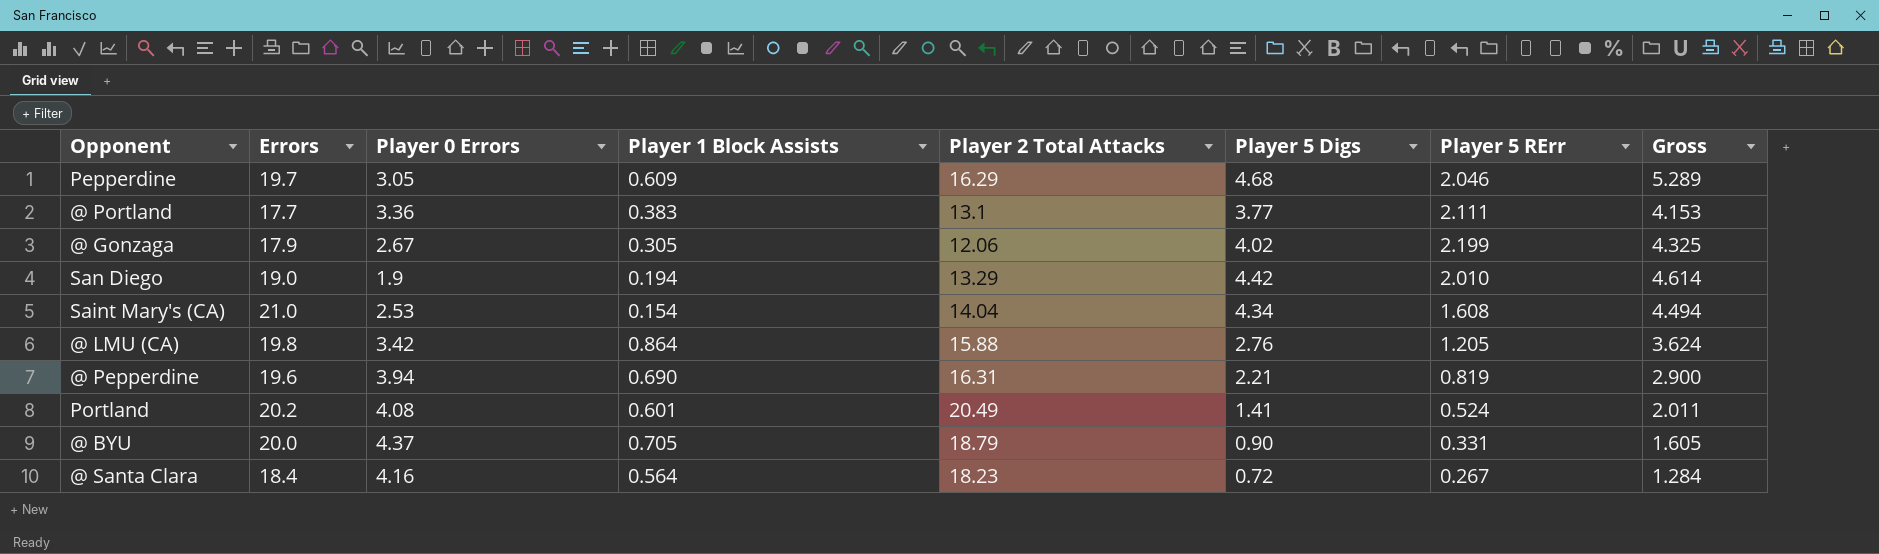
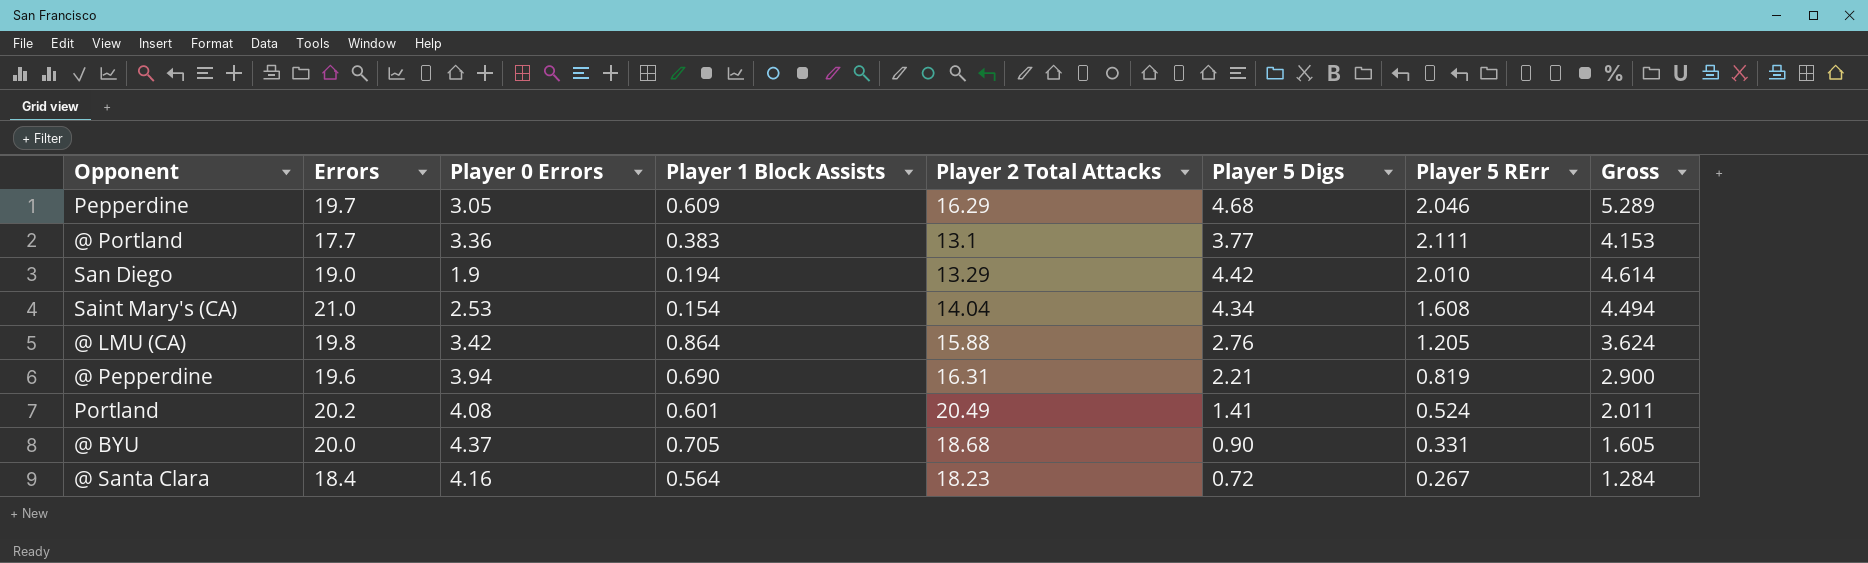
row @ Gonzaga: 17.9 | 2.67 | 0.305 | 12.06 | 4.02 | 2.199 | 4.325 -> none
@ BYU | Player 2 Total Attacks: 18.79 -> 18.68

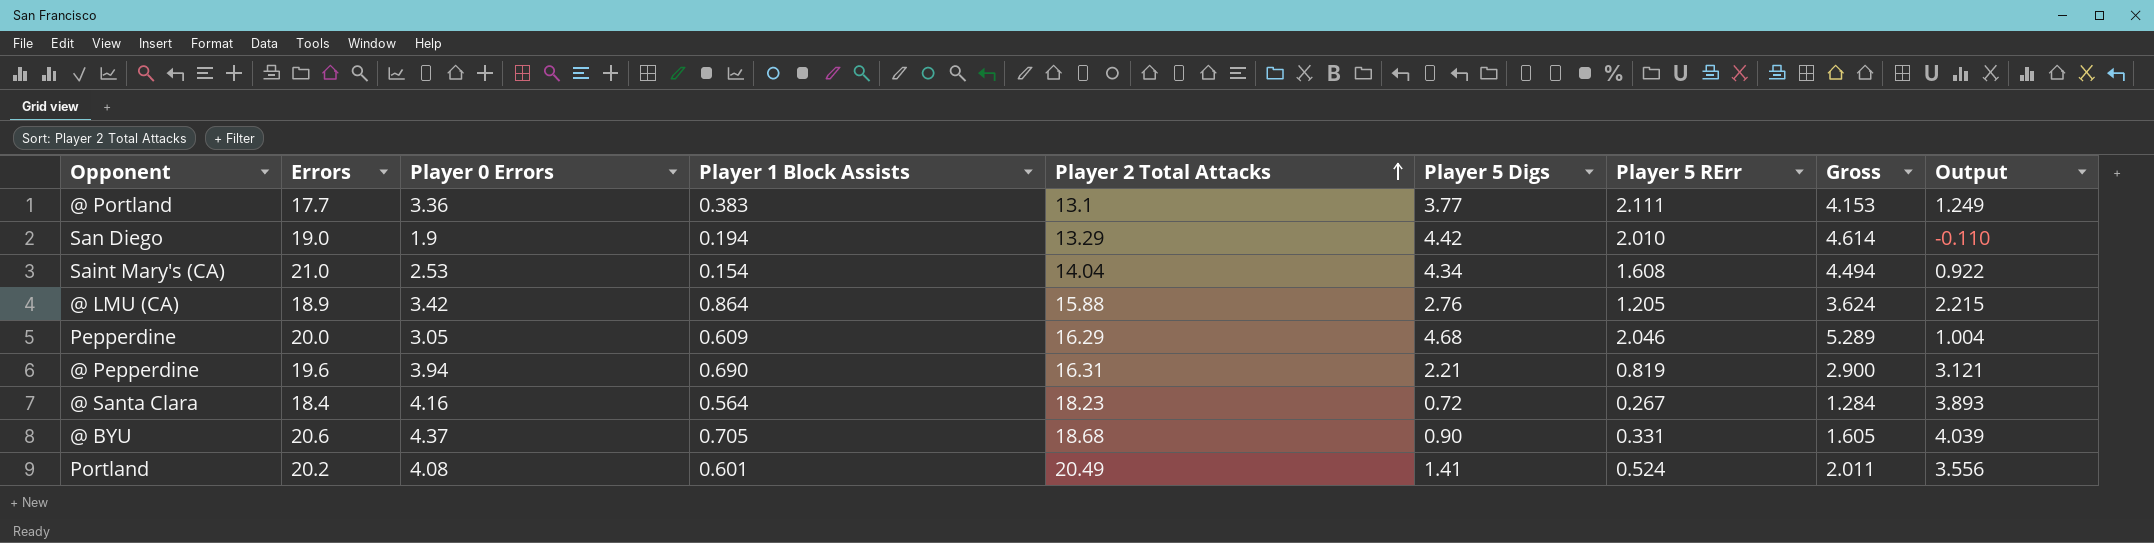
row order: none -> Player 2 Total Attacks ascending
column Output | formula: none -> [Player 0 Errors] - [Player 5 RErr]
@ LMU (CA) | Errors: 19.8 -> 18.9
Pepperdine | Errors: 19.7 -> 20.0
@ BYU | Errors: 20.0 -> 20.6

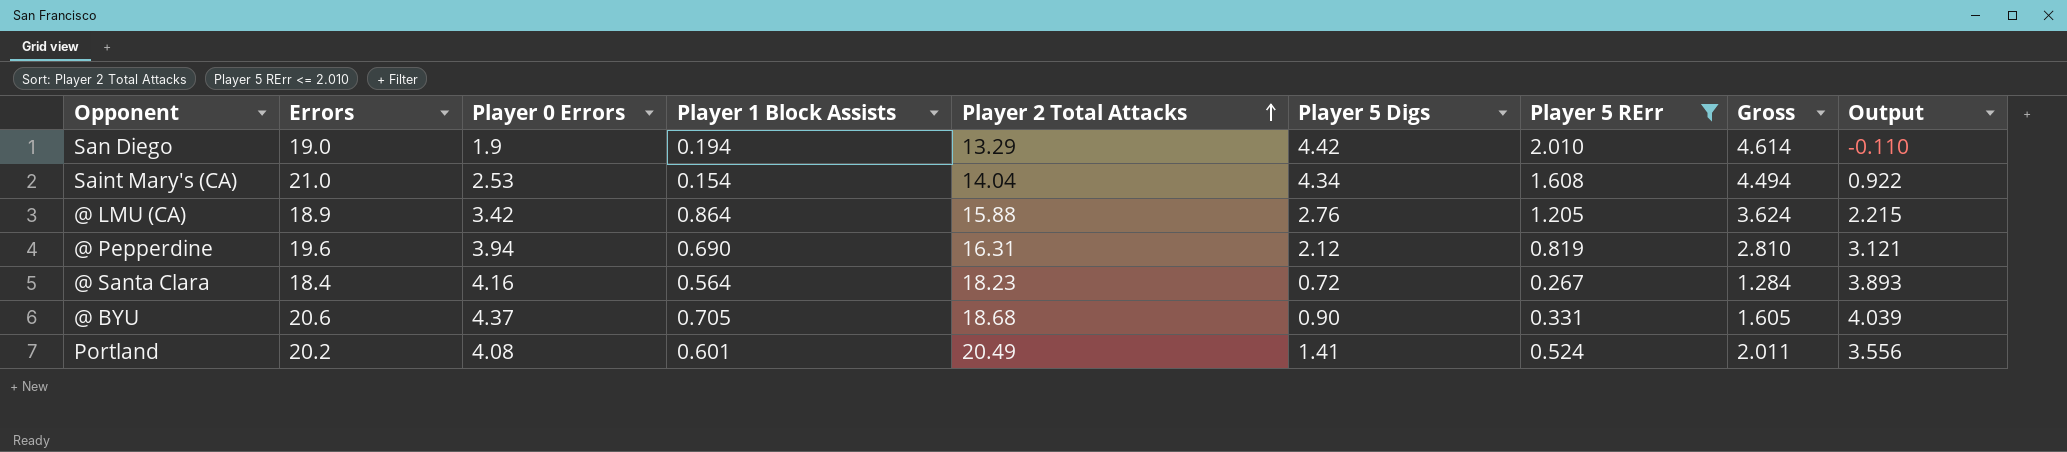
filter: none -> Player 5 RErr <= 2.010
@ Pepperdine | Player 5 Digs: 2.21 -> 2.12
@ Pepperdine | Gross: 2.900 -> 2.810

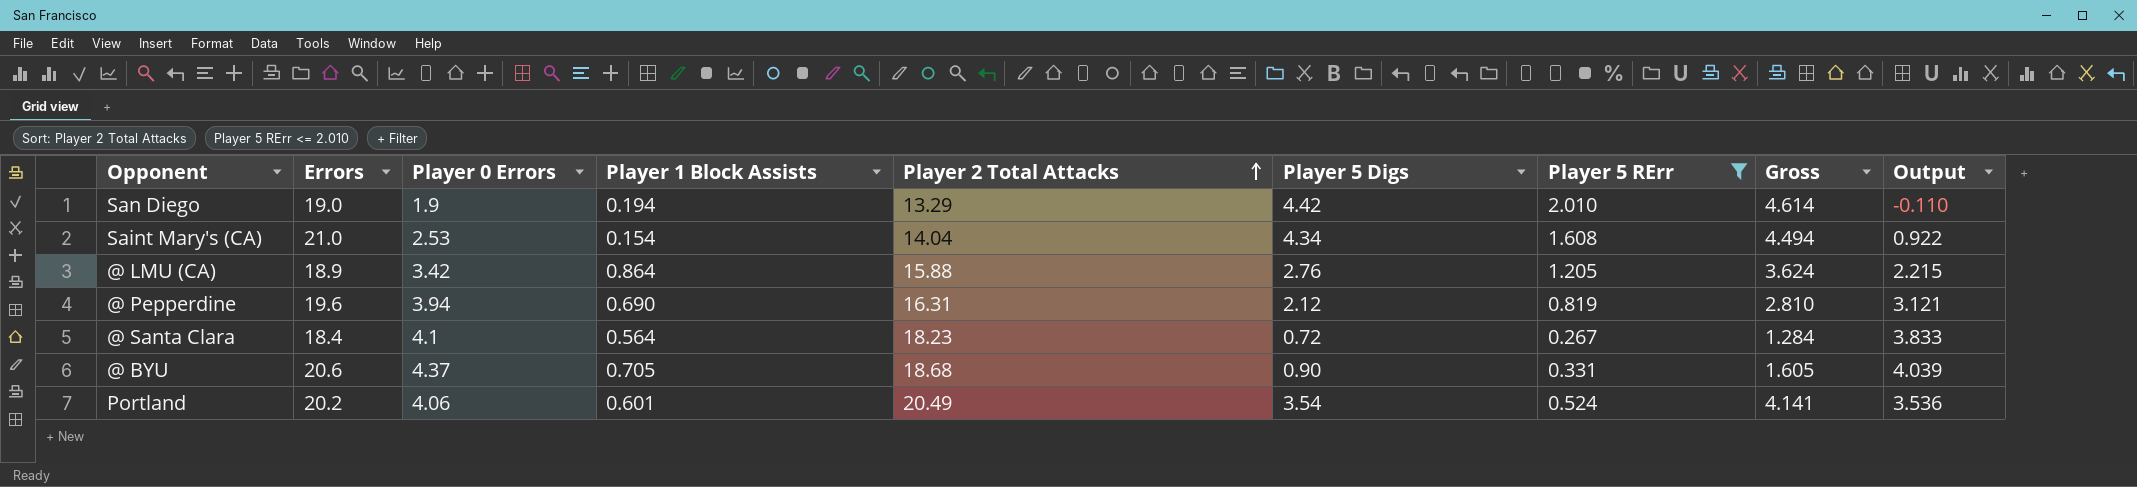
@ Santa Clara | Player 0 Errors: 4.16 -> 4.1
@ Santa Clara | Output: 3.893 -> 3.833
Portland | Player 0 Errors: 4.08 -> 4.06
Portland | Player 5 Digs: 1.41 -> 3.54
Portland | Gross: 2.011 -> 4.141
Portland | Output: 3.556 -> 3.536

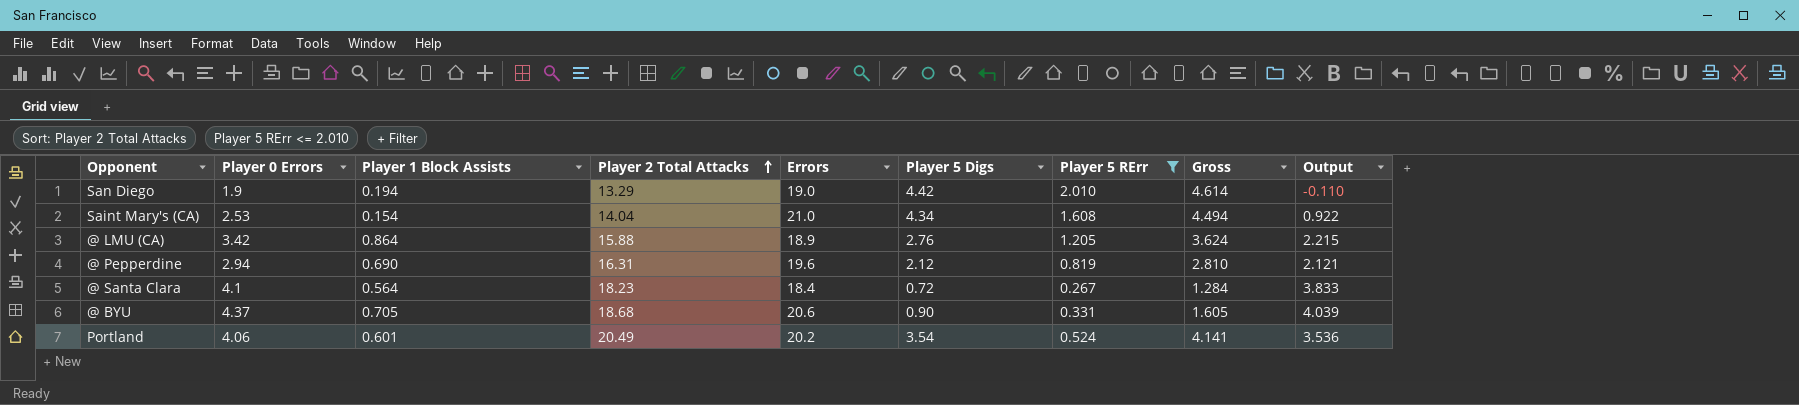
column Errors | position: 2 -> 5
@ Pepperdine | Player 0 Errors: 3.94 -> 2.94
@ Pepperdine | Output: 3.121 -> 2.121

